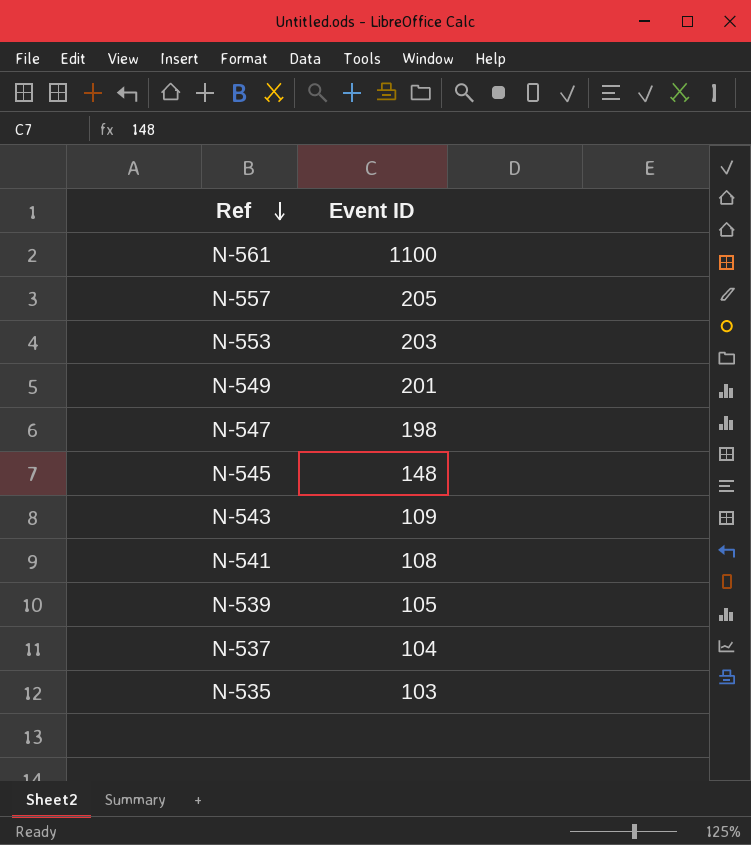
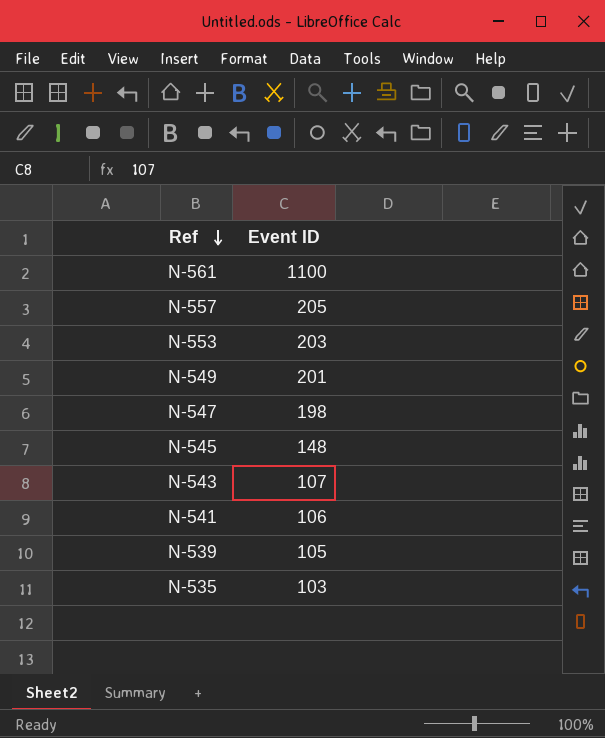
row N-537: 104 -> none
N-543 | Event ID: 109 -> 107
N-541 | Event ID: 108 -> 106

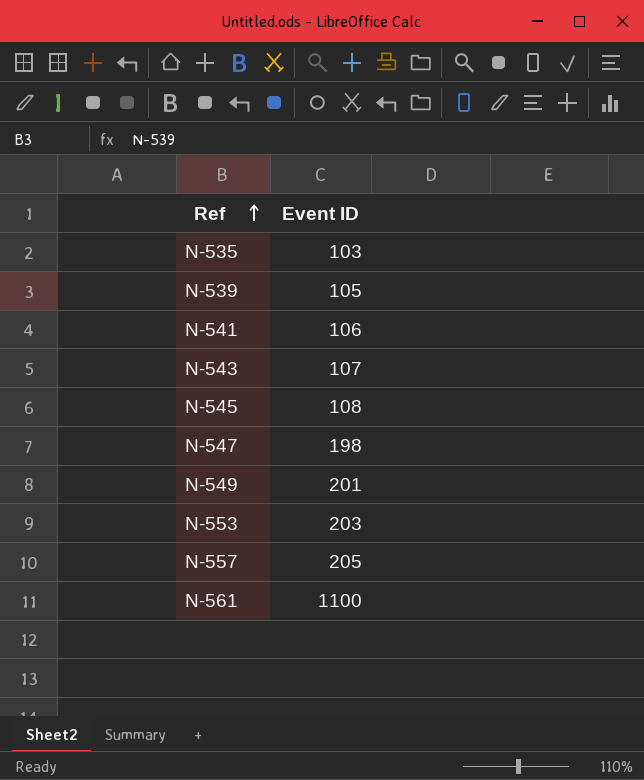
row order: Ref descending -> Ref ascending
N-545 | Event ID: 148 -> 108

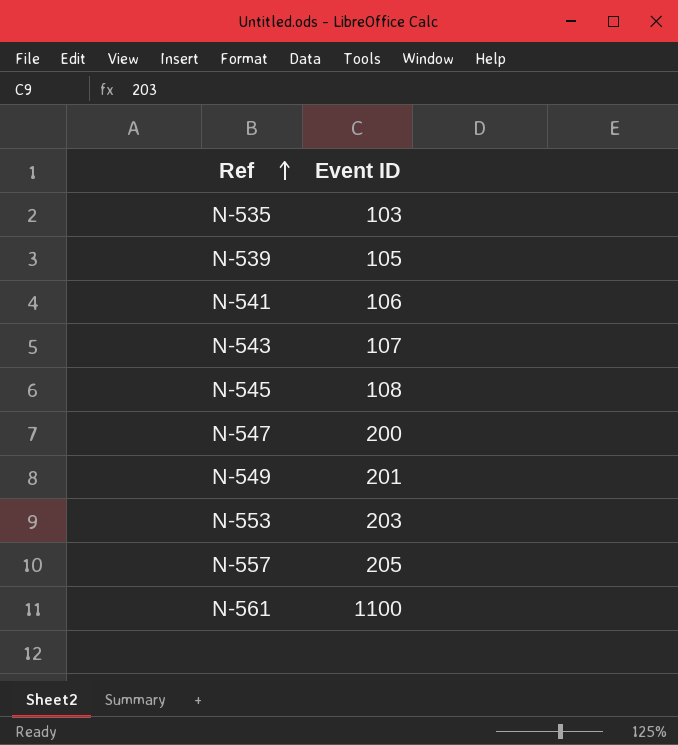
N-547 | Event ID: 198 -> 200

